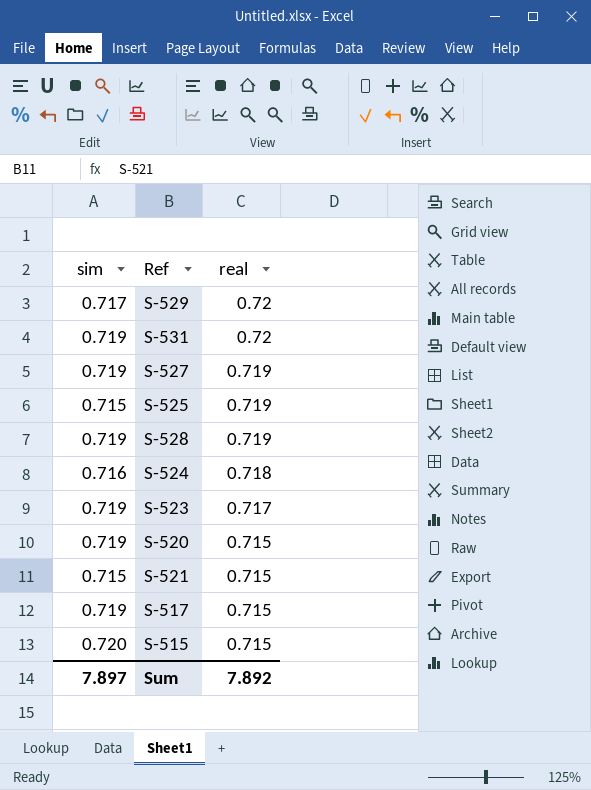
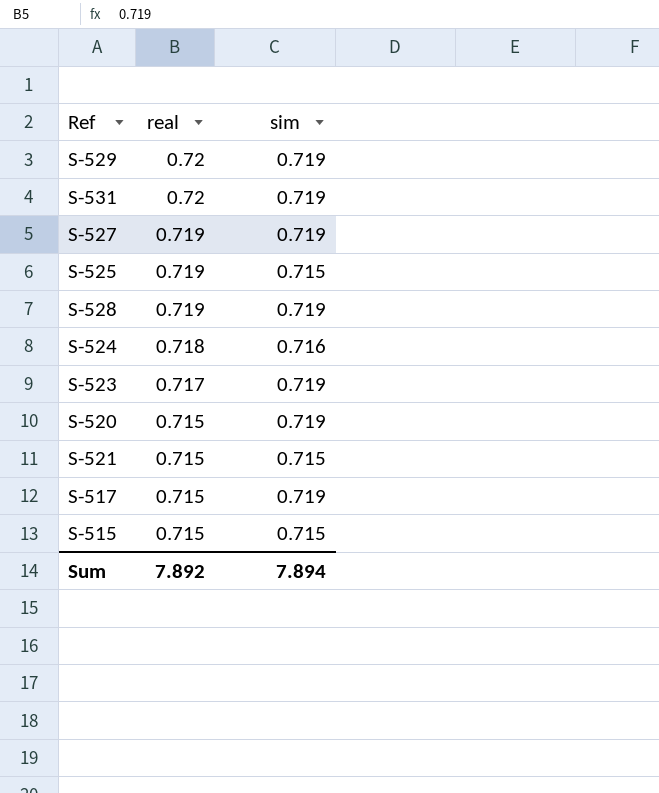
column sim | position: 1 -> 3
S-529 | sim: 0.717 -> 0.719
S-515 | sim: 0.720 -> 0.715
Sum | sim: 7.897 -> 7.894

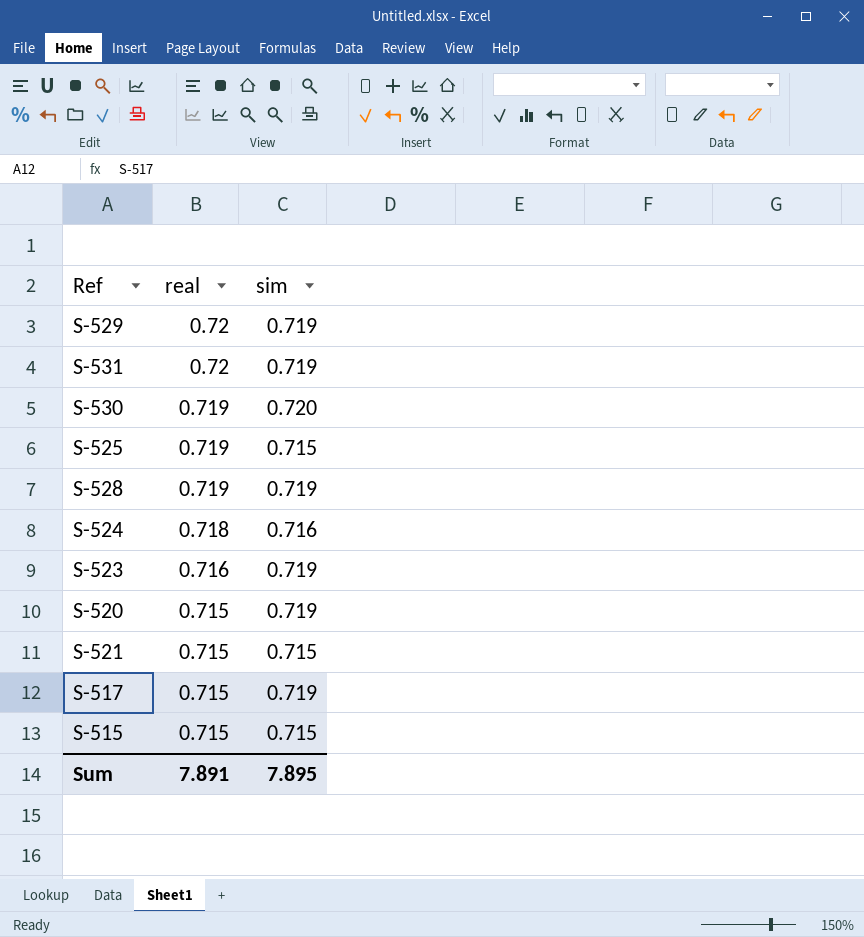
row S-527: 0.719 | 0.719 -> none
row S-530: none -> 0.719 | 0.720
S-523 | real: 0.717 -> 0.716
Sum | real: 7.892 -> 7.891
Sum | sim: 7.894 -> 7.895

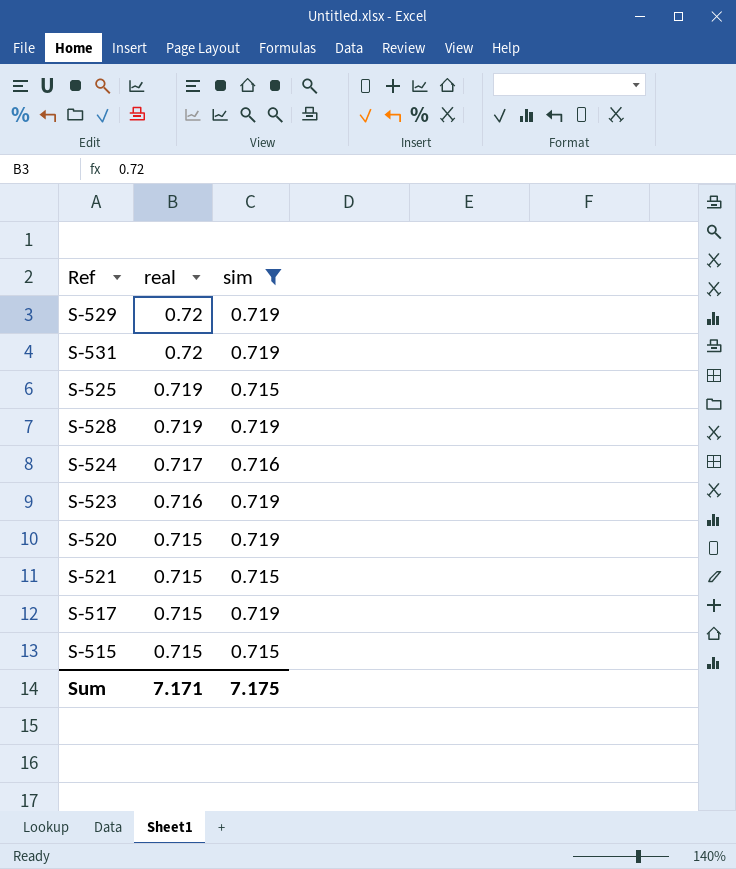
filter: none -> sim != 0.720
S-524 | real: 0.718 -> 0.717
Sum | real: 7.891 -> 7.171
Sum | sim: 7.895 -> 7.175

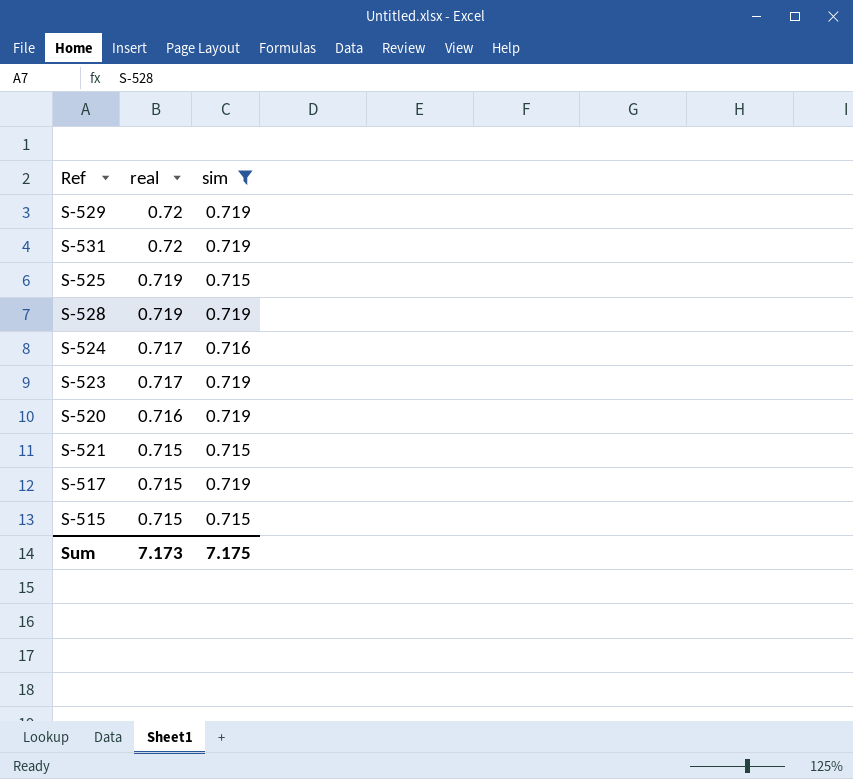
S-523 | real: 0.716 -> 0.717
S-520 | real: 0.715 -> 0.716
Sum | real: 7.171 -> 7.173

